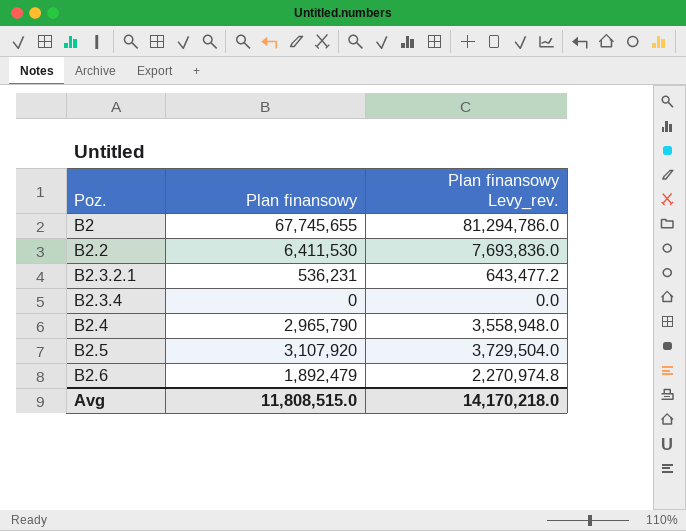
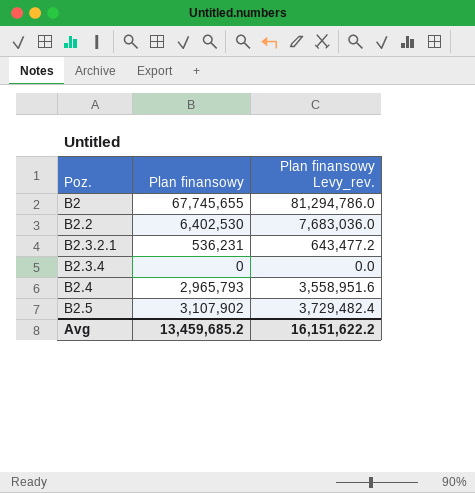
row B2.6: 1,892,479 | 2,270,974.8 -> none
B2.2 | Plan finansowy: 6,411,530 -> 6,402,530
B2.2 | Plan finansowy Levy_rev.: 7,693,836.0 -> 7,683,036.0
B2.4 | Plan finansowy: 2,965,790 -> 2,965,793
B2.4 | Plan finansowy Levy_rev.: 3,558,948.0 -> 3,558,951.6
B2.5 | Plan finansowy: 3,107,920 -> 3,107,902
B2.5 | Plan finansowy Levy_rev.: 3,729,504.0 -> 3,729,482.4
Avg | Plan finansowy: 11,808,515.0 -> 13,459,685.2
Avg | Plan finansowy Levy_rev.: 14,170,218.0 -> 16,151,622.2

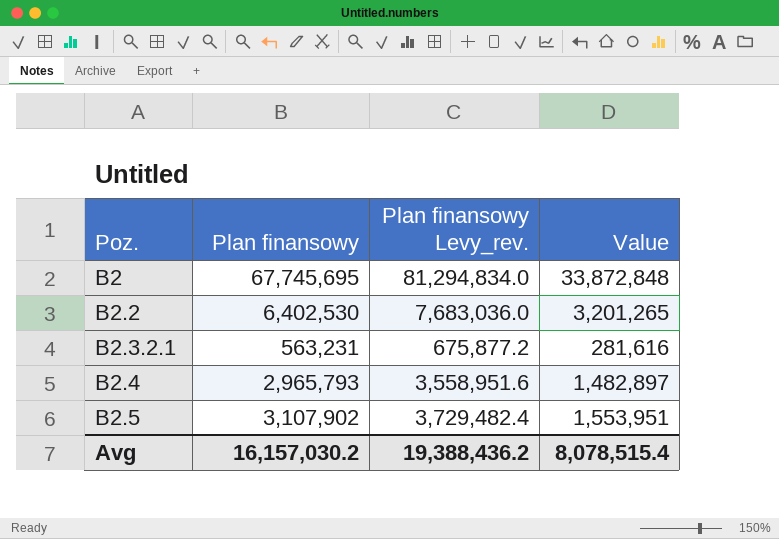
column Value | formula: none -> [Plan finansowy] * 0.5
row B2.3.4: 0 | 0.0 -> none
B2 | Plan finansowy: 67,745,655 -> 67,745,695
B2 | Plan finansowy Levy_rev.: 81,294,786.0 -> 81,294,834.0
B2.3.2.1 | Plan finansowy: 536,231 -> 563,231
B2.3.2.1 | Plan finansowy Levy_rev.: 643,477.2 -> 675,877.2
Avg | Plan finansowy: 13,459,685.2 -> 16,157,030.2
Avg | Plan finansowy Levy_rev.: 16,151,622.2 -> 19,388,436.2

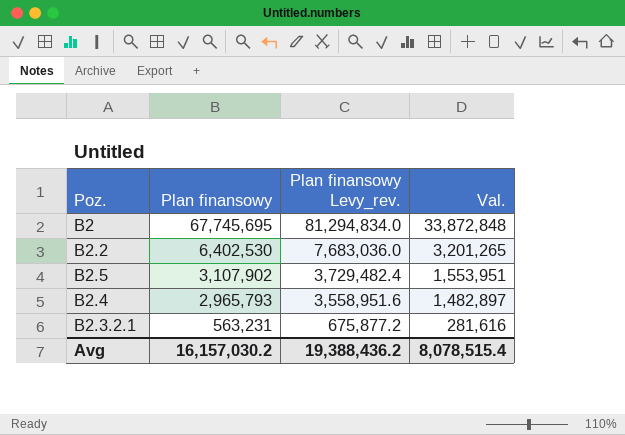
row order: Poz. ascending -> Plan finansowy descending
column name: Value -> Val.

